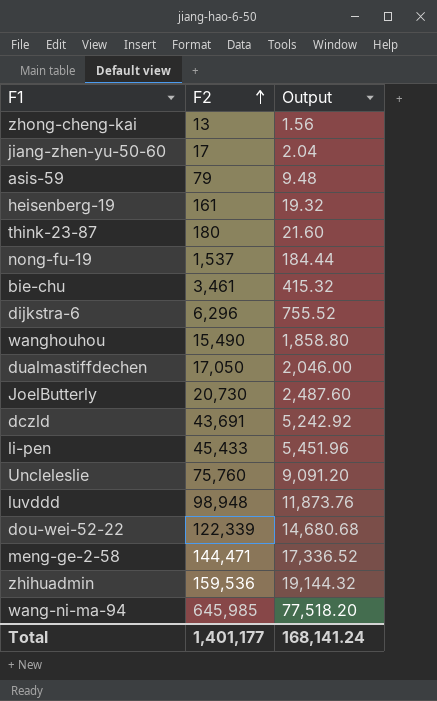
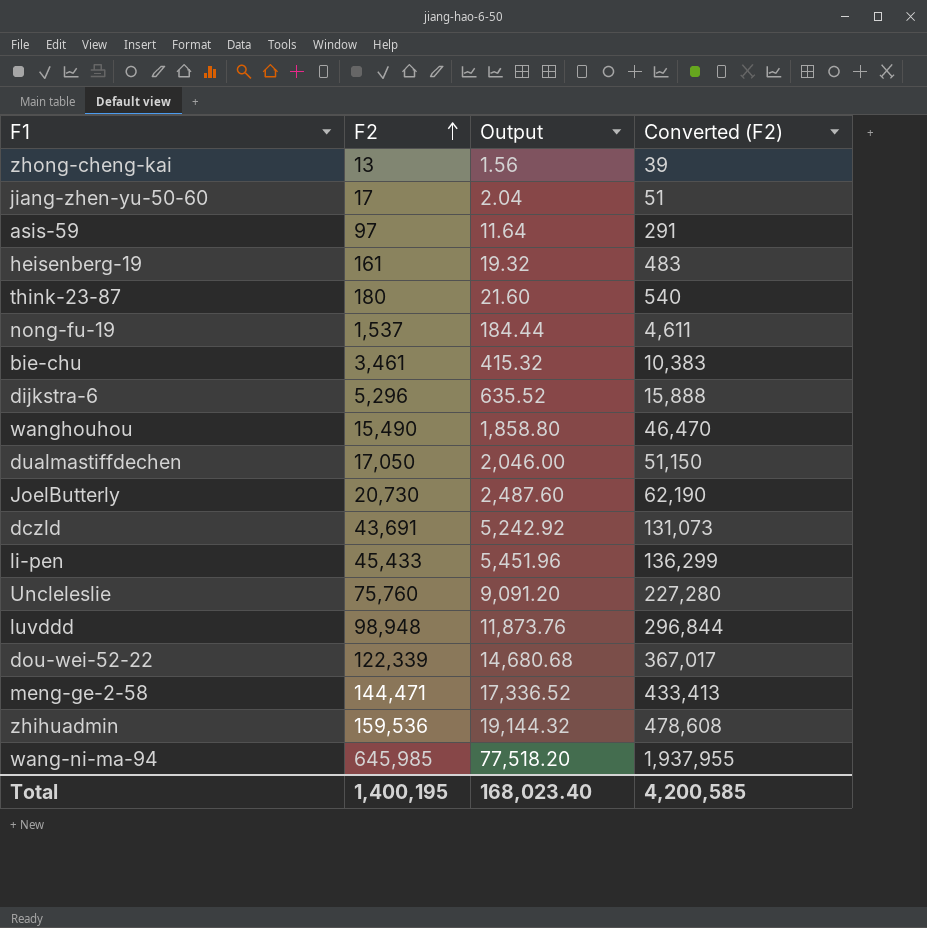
column Converted (F2) | formula: none -> [F2] * 3
asis-59 | F2: 79 -> 97
asis-59 | Output: 9.48 -> 11.64
dijkstra-6 | F2: 6,296 -> 5,296
dijkstra-6 | Output: 755.52 -> 635.52
Total | F2: 1,401,177 -> 1,400,195
Total | Output: 168,141.24 -> 168,023.40

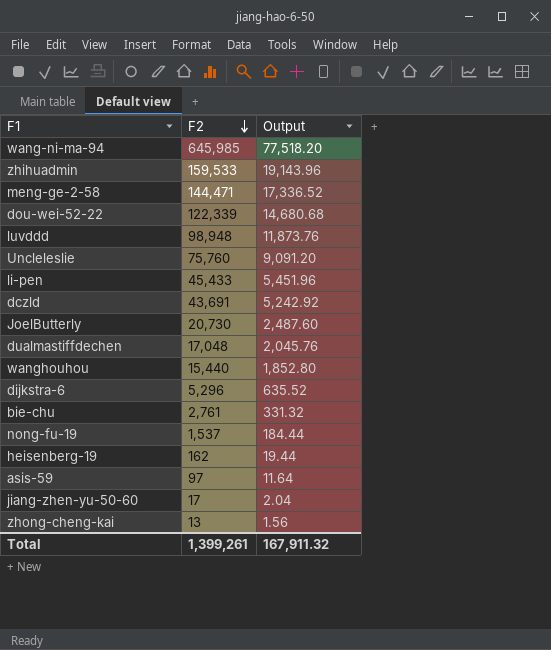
row order: F2 ascending -> F2 descending
column Converted (F2) | formula: [F2] * 3 -> none
row think-23-87: 180 | 21.60 | 540 -> none
zhihuadmin | F2: 159,536 -> 159,533
zhihuadmin | Output: 19,144.32 -> 19,143.96
dualmastiffdechen | F2: 17,050 -> 17,048
dualmastiffdechen | Output: 2,046.00 -> 2,045.76
wanghouhou | F2: 15,490 -> 15,440
wanghouhou | Output: 1,858.80 -> 1,852.80
bie-chu | F2: 3,461 -> 2,761
bie-chu | Output: 415.32 -> 331.32
heisenberg-19 | F2: 161 -> 162
heisenberg-19 | Output: 19.32 -> 19.44
Total | F2: 1,400,195 -> 1,399,261
Total | Output: 168,023.40 -> 167,911.32

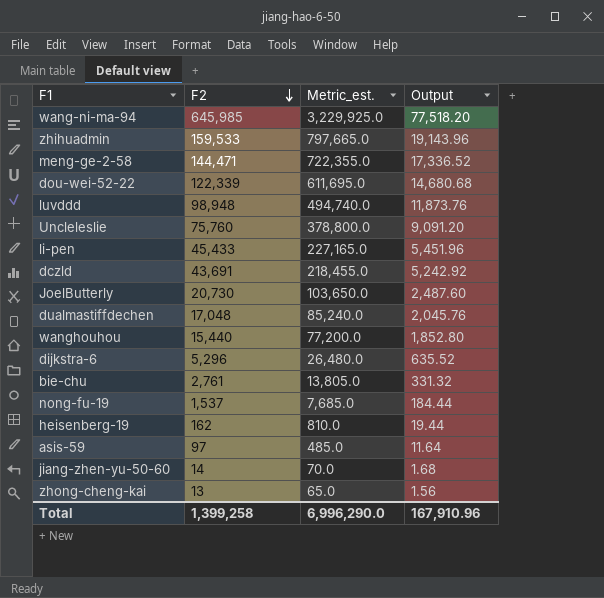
column Metric_est. | formula: none -> [F2] * 5
jiang-zhen-yu-50-60 | F2: 17 -> 14
jiang-zhen-yu-50-60 | Output: 2.04 -> 1.68
Total | F2: 1,399,261 -> 1,399,258
Total | Output: 167,911.32 -> 167,910.96

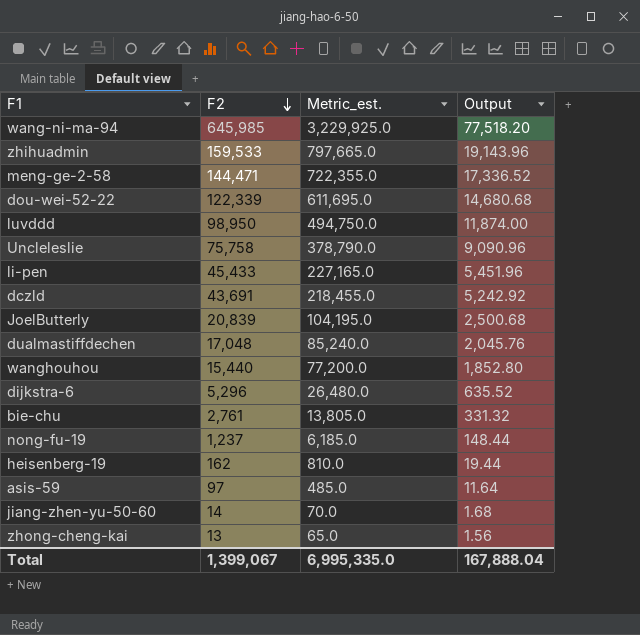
luvddd | F2: 98,948 -> 98,950
luvddd | Metric_est.: 494,740.0 -> 494,750.0
luvddd | Output: 11,873.76 -> 11,874.00
Uncleleslie | F2: 75,760 -> 75,758
Uncleleslie | Metric_est.: 378,800.0 -> 378,790.0
Uncleleslie | Output: 9,091.20 -> 9,090.96
JoelButterly | F2: 20,730 -> 20,839
JoelButterly | Metric_est.: 103,650.0 -> 104,195.0
JoelButterly | Output: 2,487.60 -> 2,500.68
nong-fu-19 | F2: 1,537 -> 1,237
nong-fu-19 | Metric_est.: 7,685.0 -> 6,185.0
nong-fu-19 | Output: 184.44 -> 148.44
Total | F2: 1,399,258 -> 1,399,067
Total | Metric_est.: 6,996,290.0 -> 6,995,335.0
Total | Output: 167,910.96 -> 167,888.04

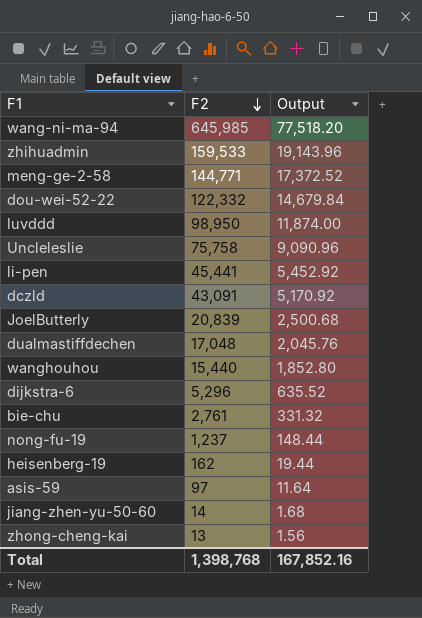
column Metric_est. | formula: [F2] * 5 -> none
meng-ge-2-58 | F2: 144,471 -> 144,771
meng-ge-2-58 | Output: 17,336.52 -> 17,372.52
dou-wei-52-22 | F2: 122,339 -> 122,332
dou-wei-52-22 | Output: 14,680.68 -> 14,679.84
li-pen | F2: 45,433 -> 45,441
li-pen | Output: 5,451.96 -> 5,452.92
dczld | F2: 43,691 -> 43,091
dczld | Output: 5,242.92 -> 5,170.92
Total | F2: 1,399,067 -> 1,398,768
Total | Output: 167,888.04 -> 167,852.16

